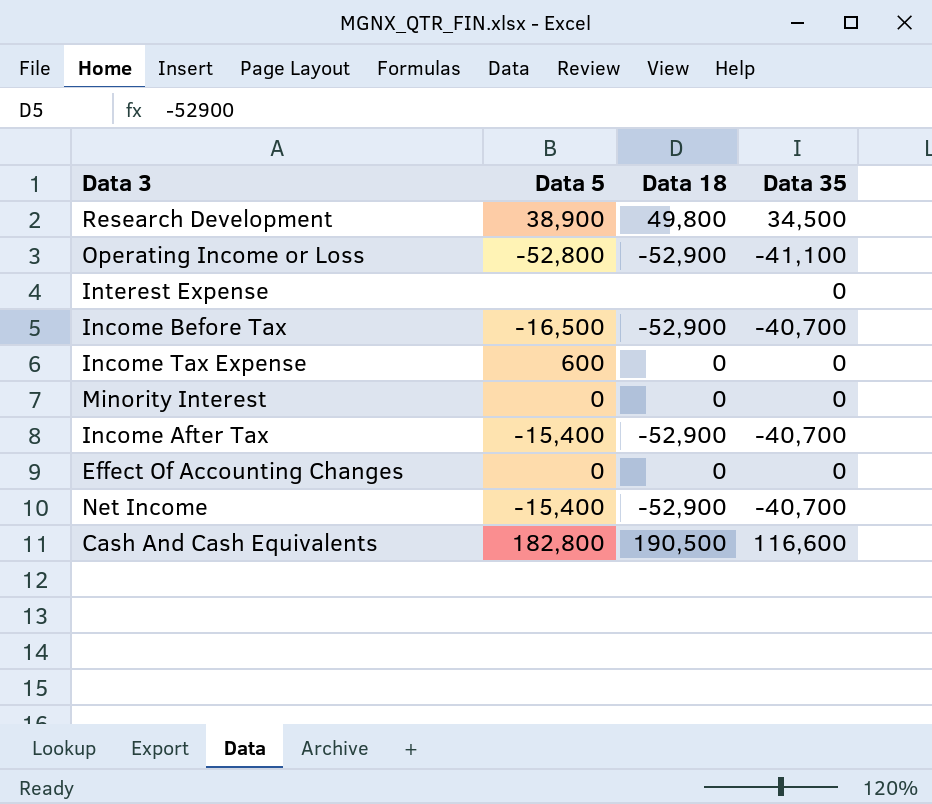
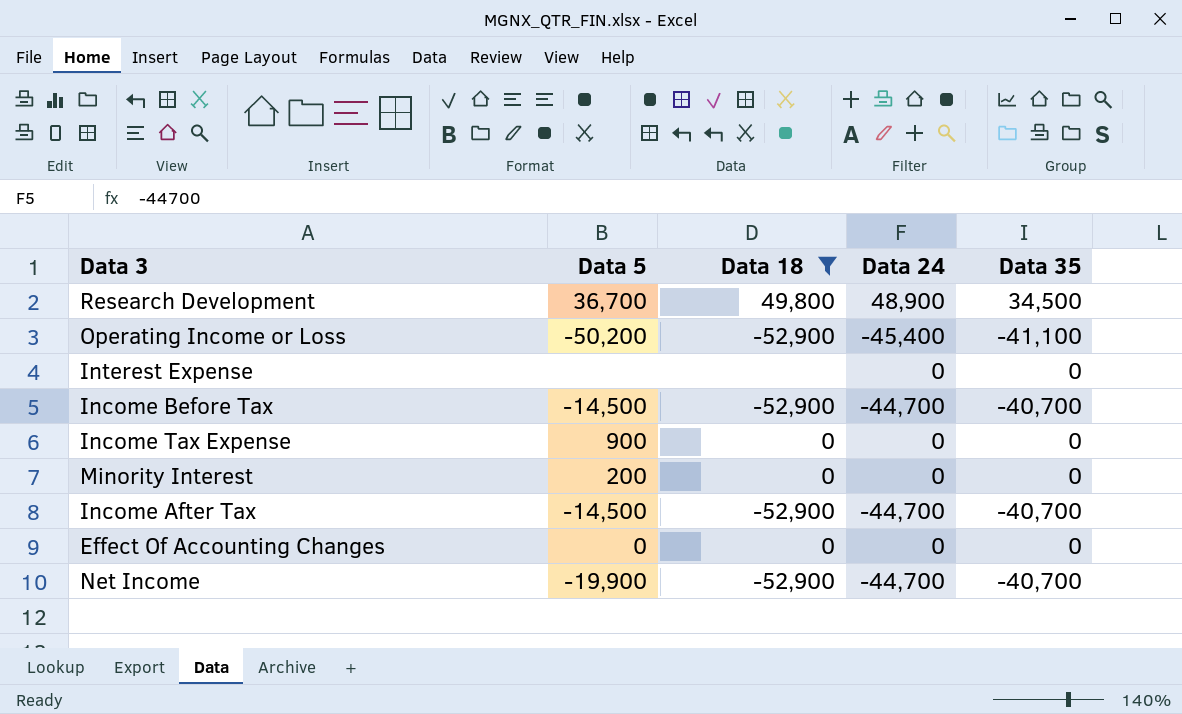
filter: none -> Data 18 != 190,500
column Data 24 | position: none -> 4
Research Development | Data 5: 38,900 -> 36,700
Operating Income or Loss | Data 5: -52,800 -> -50,200
Income Before Tax | Data 5: -16,500 -> -14,500
Income Tax Expense | Data 5: 600 -> 900
Minority Interest | Data 5: 0 -> 200
Income After Tax | Data 5: -15,400 -> -14,500
Net Income | Data 5: -15,400 -> -19,900

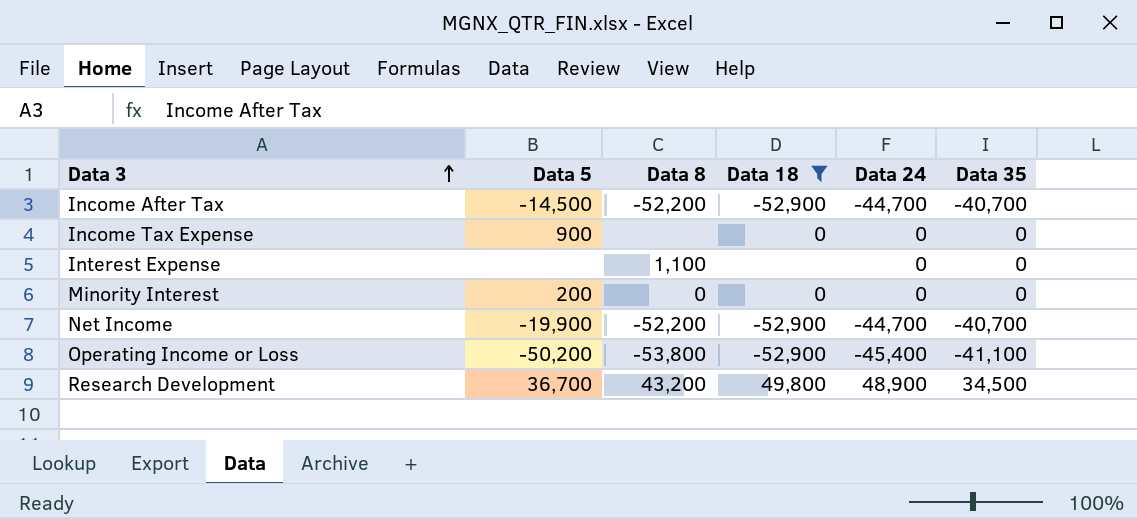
row order: none -> Data 3 ascending
column Data 8 | position: none -> 3
row Income Before Tax: -14,500 | -52,900 | -44,700 | -40,700 -> none
row Effect Of Accounting Changes: 0 | 0 | 0 | 0 -> none

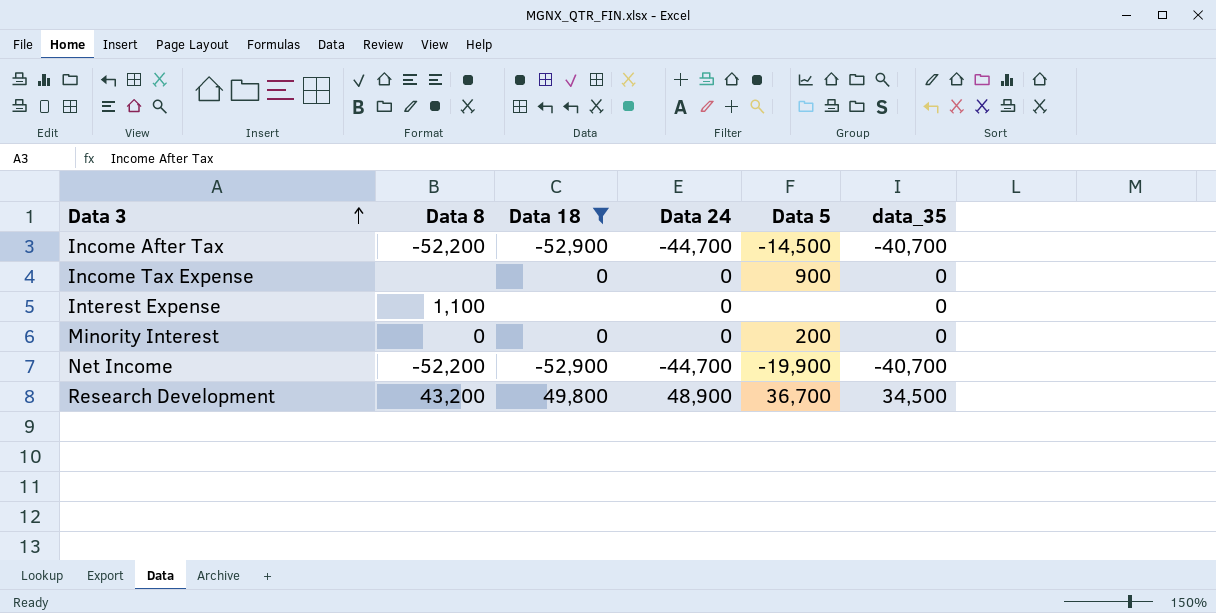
column Data 5 | position: 2 -> 5
column name: Data 35 -> data_35
row Operating Income or Loss: -50,200 | -53,800 | -52,900 | -45,400 | -41,100 -> none

